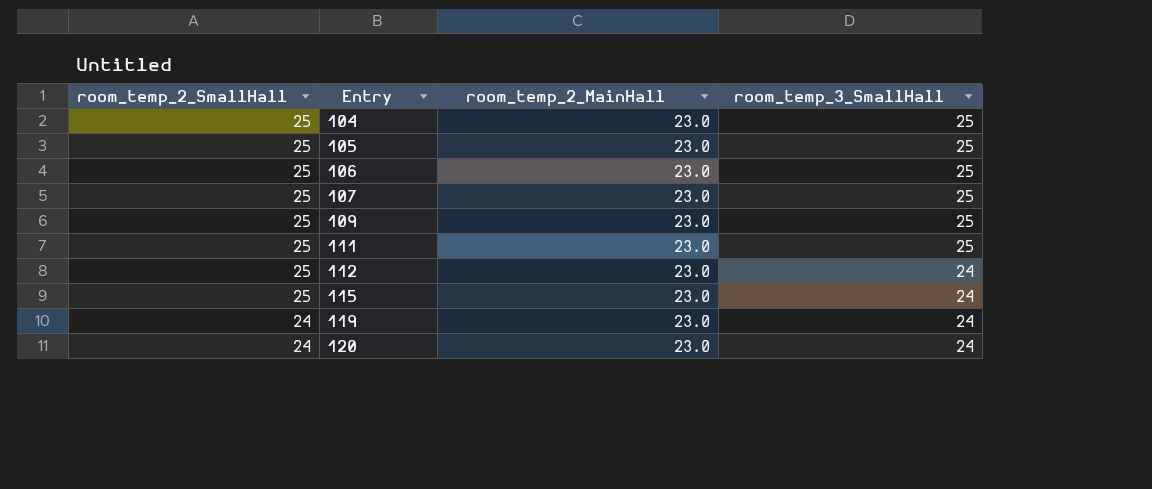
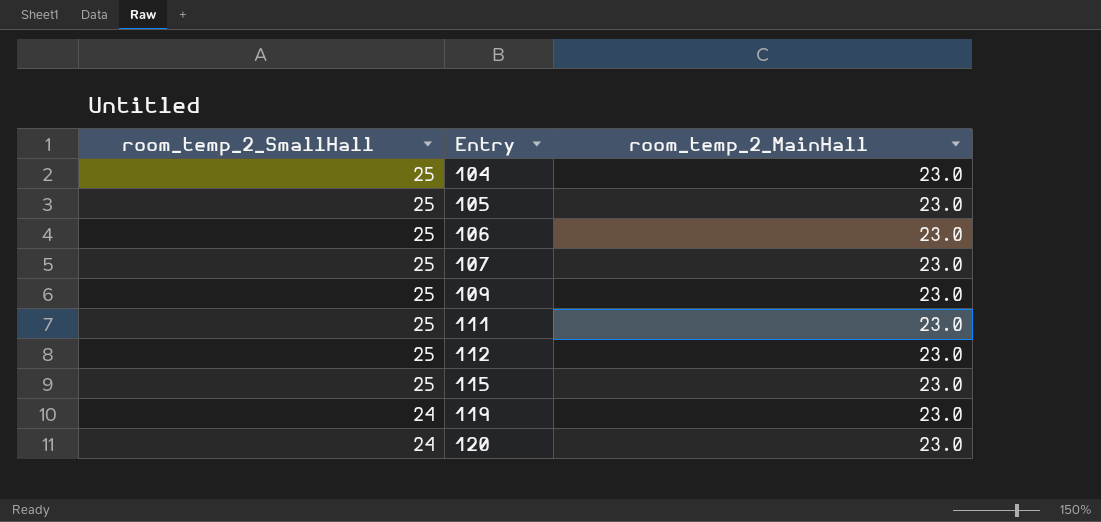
column room_temp_3_SmallHall | position: 4 -> none

